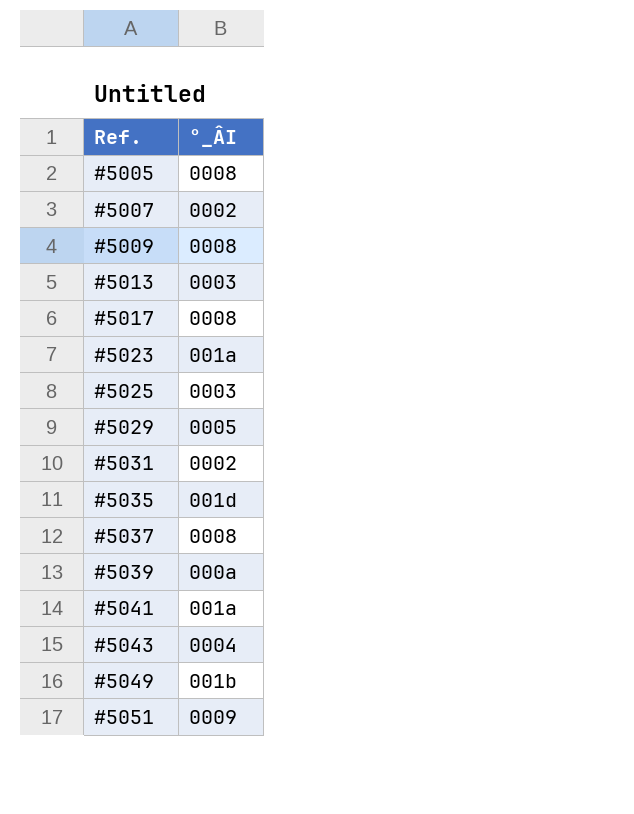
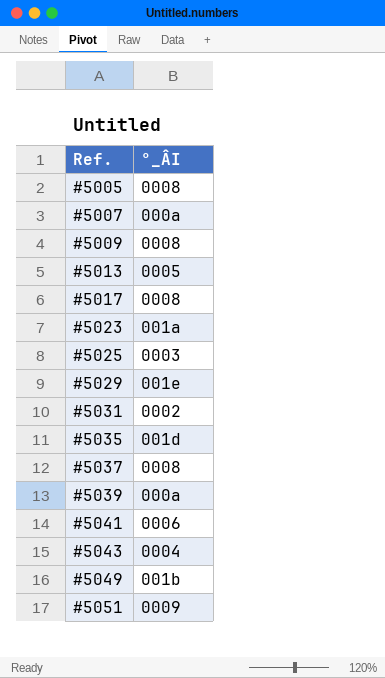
#5007 | °_ÂI: 0002 -> 000a
#5013 | °_ÂI: 0003 -> 0005
#5029 | °_ÂI: 0005 -> 001e
#5041 | °_ÂI: 001a -> 0006

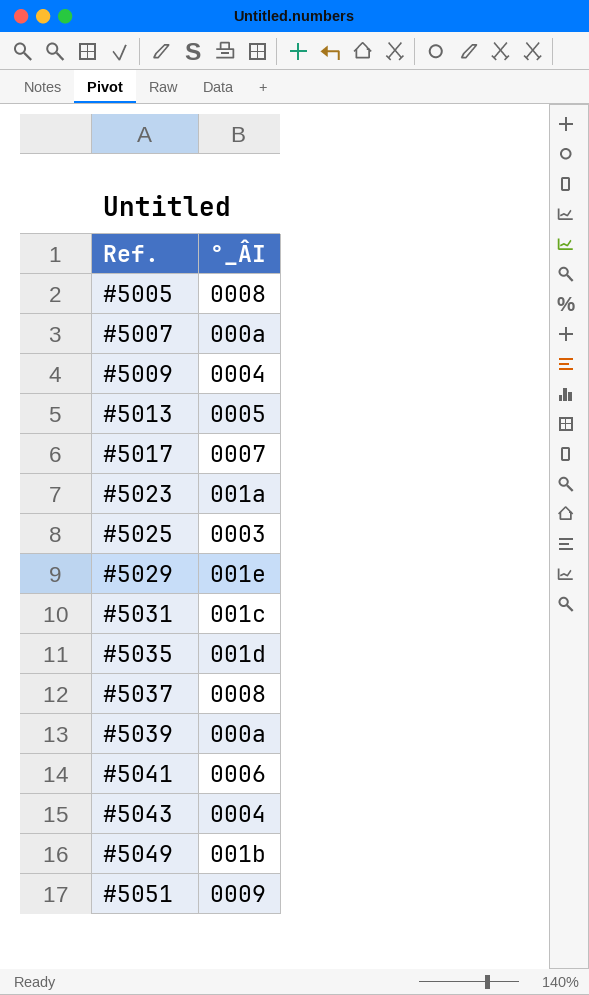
#5009 | °_ÂI: 0008 -> 0004
#5017 | °_ÂI: 0008 -> 0007
#5031 | °_ÂI: 0002 -> 001c

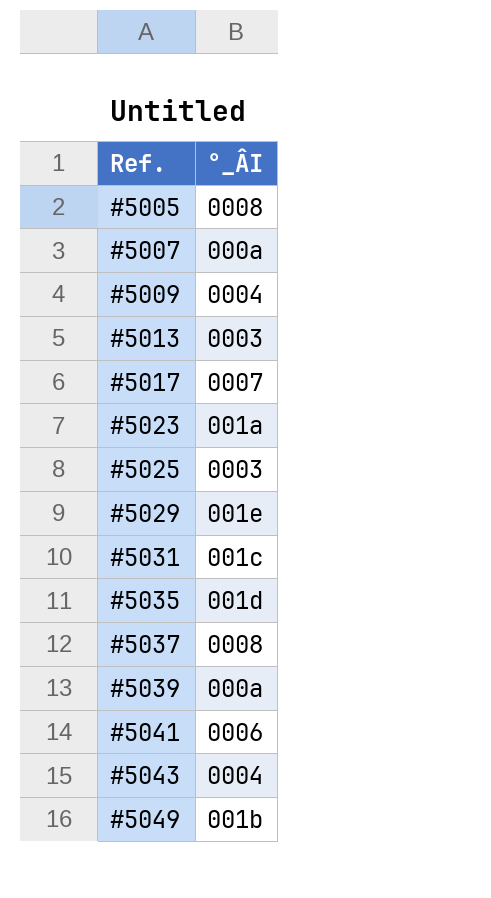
row #5051: 0009 -> none
#5013 | °_ÂI: 0005 -> 0003

